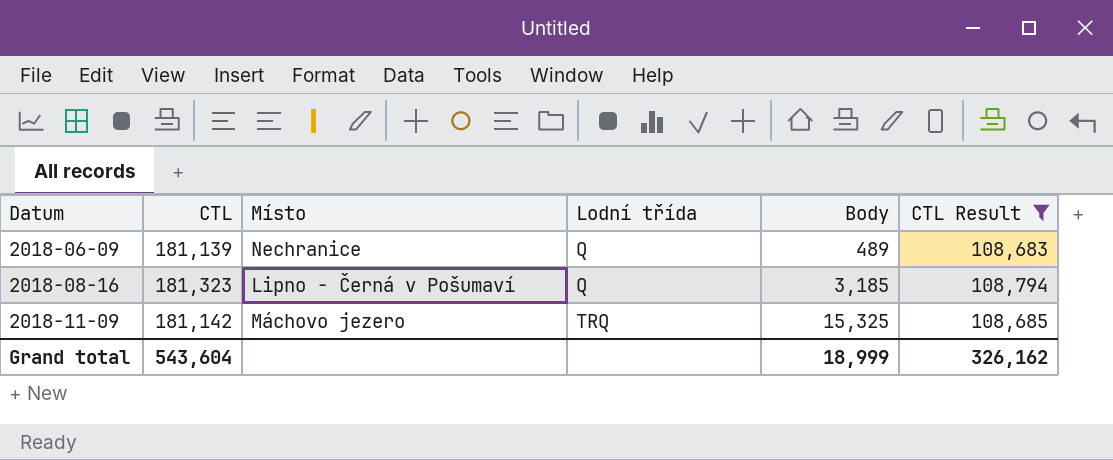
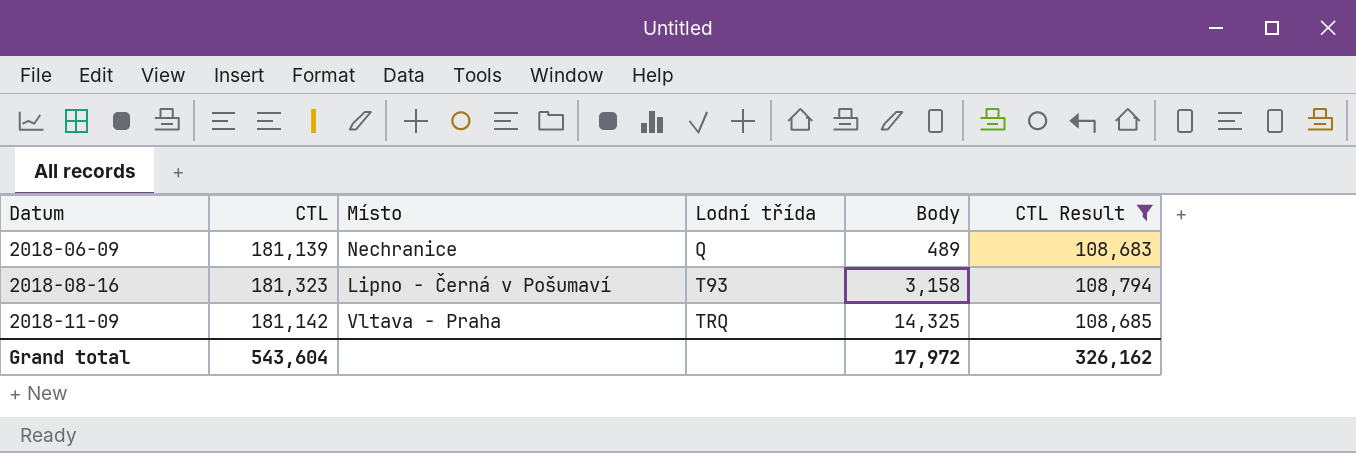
2018-08-16 | Lodní třída: Q -> T93
2018-08-16 | Body: 3,185 -> 3,158
2018-11-09 | Místo: Máchovo jezero -> Vltava - Praha
2018-11-09 | Body: 15,325 -> 14,325
Grand total | Body: 18,999 -> 17,972

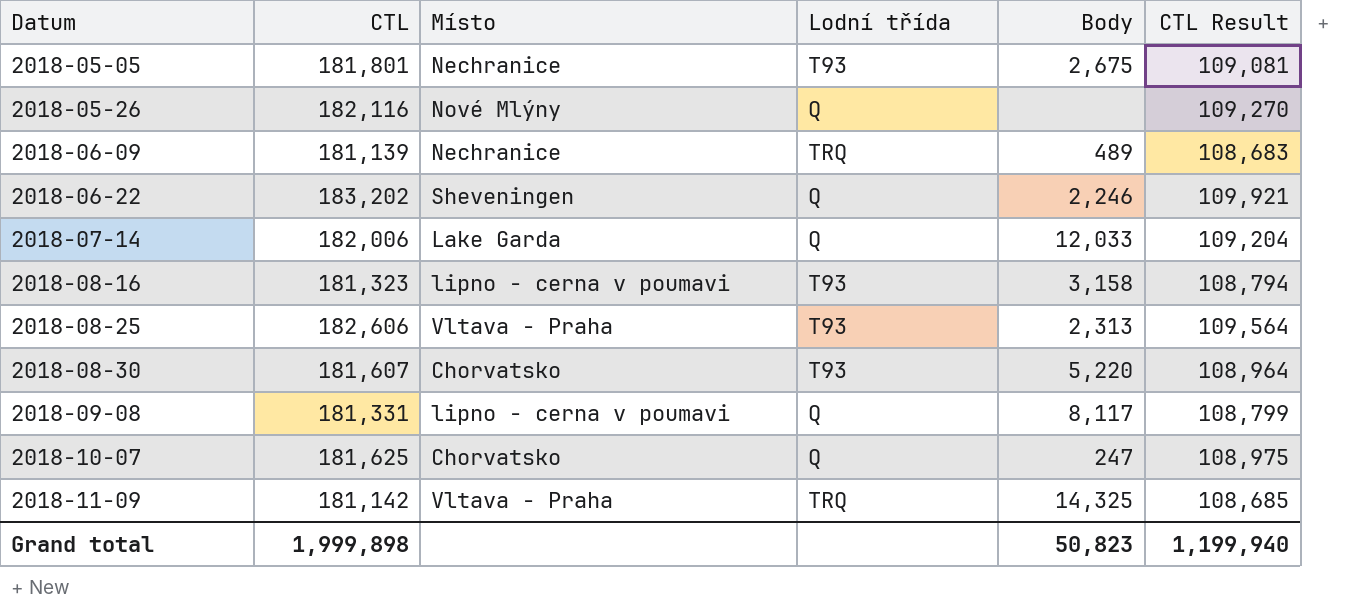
filter: CTL Result <= 108,794 -> none
2018-06-09 | Lodní třída: Q -> TRQ
2018-08-16 | Místo: Lipno - Černá v Pošumaví -> lipno - cerna v poumavi
Grand total | CTL: 543,604 -> 1,999,898
Grand total | Body: 17,972 -> 50,823
Grand total | CTL Result: 326,162 -> 1,199,940

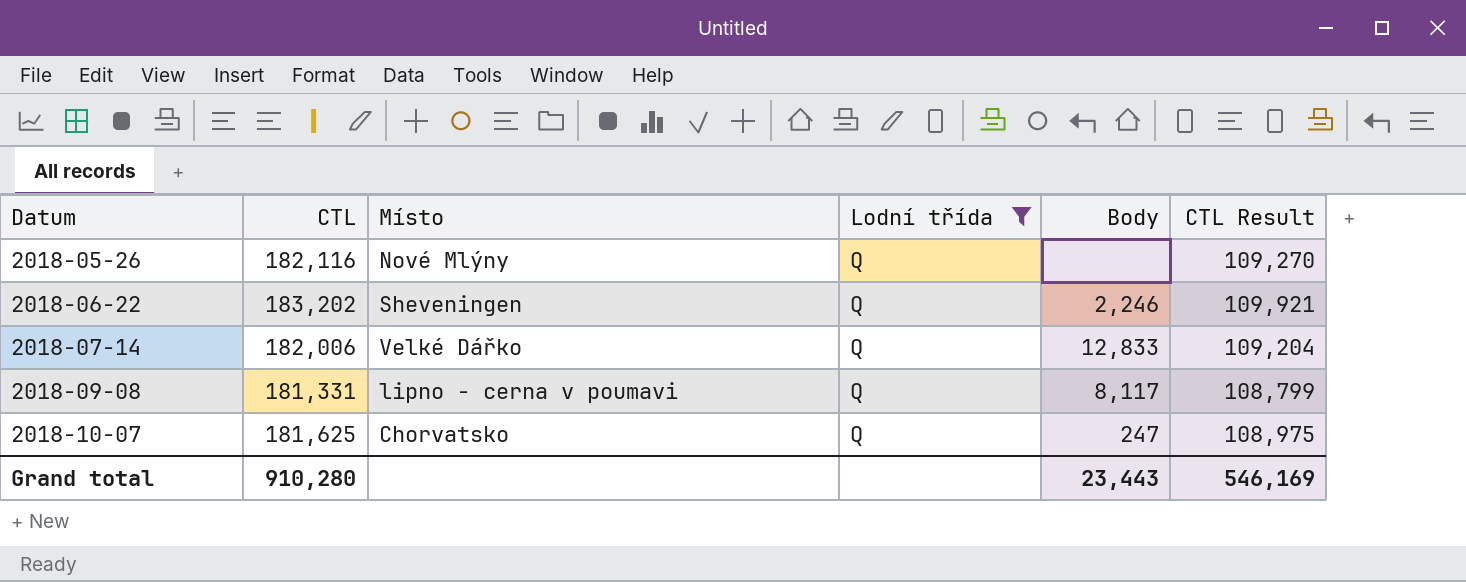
filter: none -> Lodní třída = Q
2018-07-14 | Místo: Lake Garda -> Velké Dářko
2018-07-14 | Body: 12,033 -> 12,833
Grand total | CTL: 1,999,898 -> 910,280
Grand total | Body: 50,823 -> 23,443
Grand total | CTL Result: 1,199,940 -> 546,169

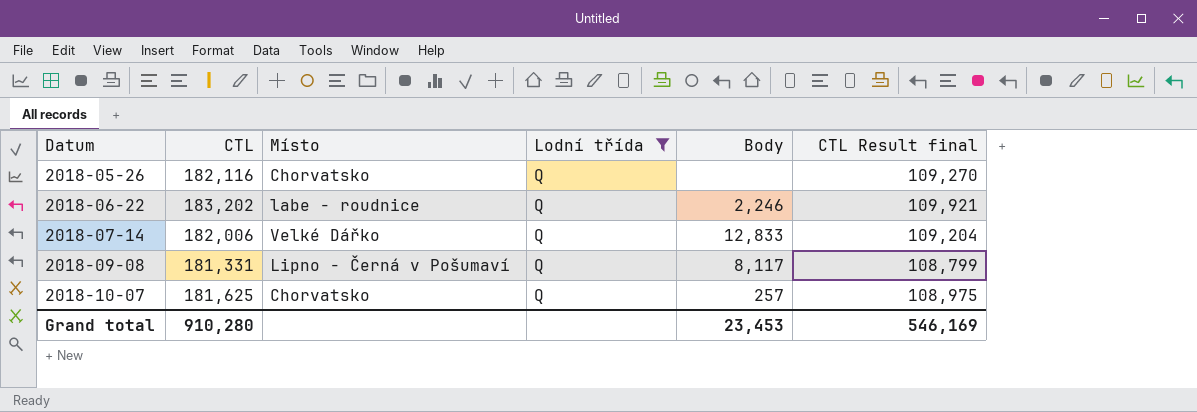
column name: CTL Result -> CTL Result final
2018-05-26 | Místo: Nové Mlýny -> Chorvatsko
2018-06-22 | Místo: Sheveningen -> labe - roudnice
2018-09-08 | Místo: lipno - cerna v poumavi -> Lipno - Černá v Pošumaví
2018-10-07 | Body: 247 -> 257
Grand total | Body: 23,443 -> 23,453

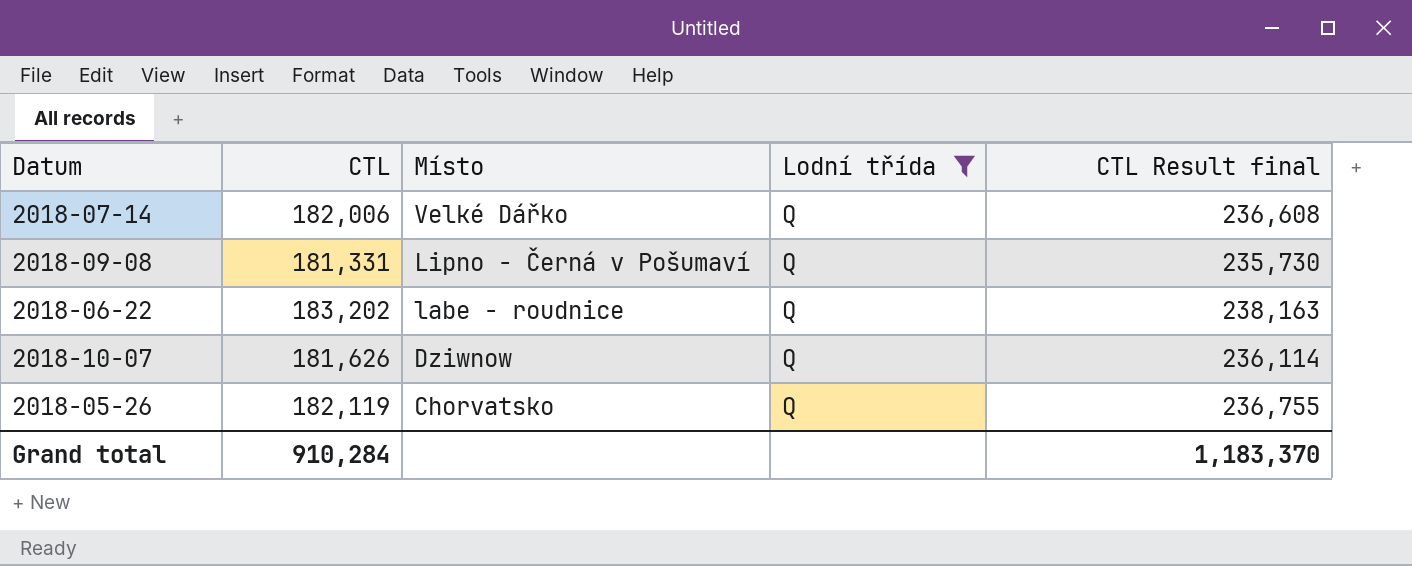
row order: Datum ascending -> Místo descending
column Body | position: 5 -> none
column CTL Result final | formula: [CTL] * 0.6 -> [CTL] * 1.3
2018-10-07 | CTL: 181,625 -> 181,626
2018-10-07 | Místo: Chorvatsko -> Dziwnow
2018-05-26 | CTL: 182,116 -> 182,119
Grand total | CTL: 910,280 -> 910,284
Grand total | CTL Result final: 546,169 -> 1,183,370

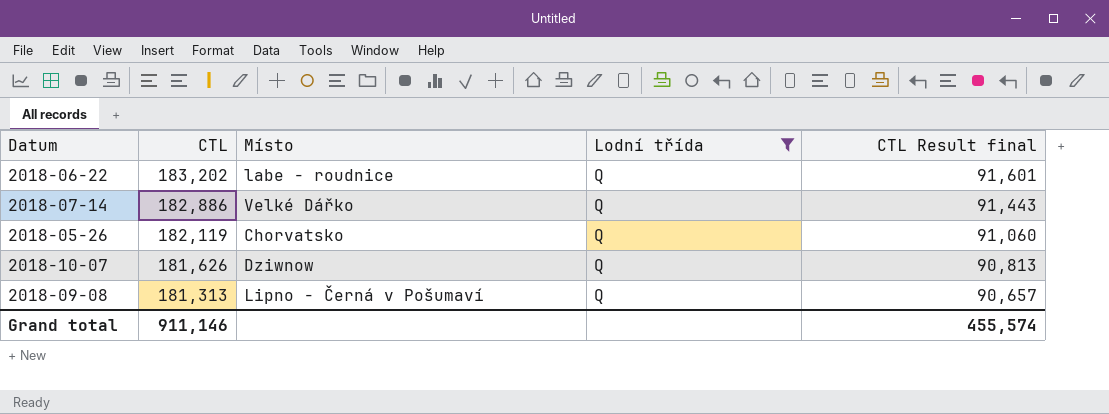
row order: Místo descending -> CTL descending
column CTL Result final | formula: [CTL] * 1.3 -> [CTL] * 0.5
2018-07-14 | CTL: 182,006 -> 182,886
2018-09-08 | CTL: 181,331 -> 181,313
Grand total | CTL: 910,284 -> 911,146
Grand total | CTL Result final: 1,183,370 -> 455,574

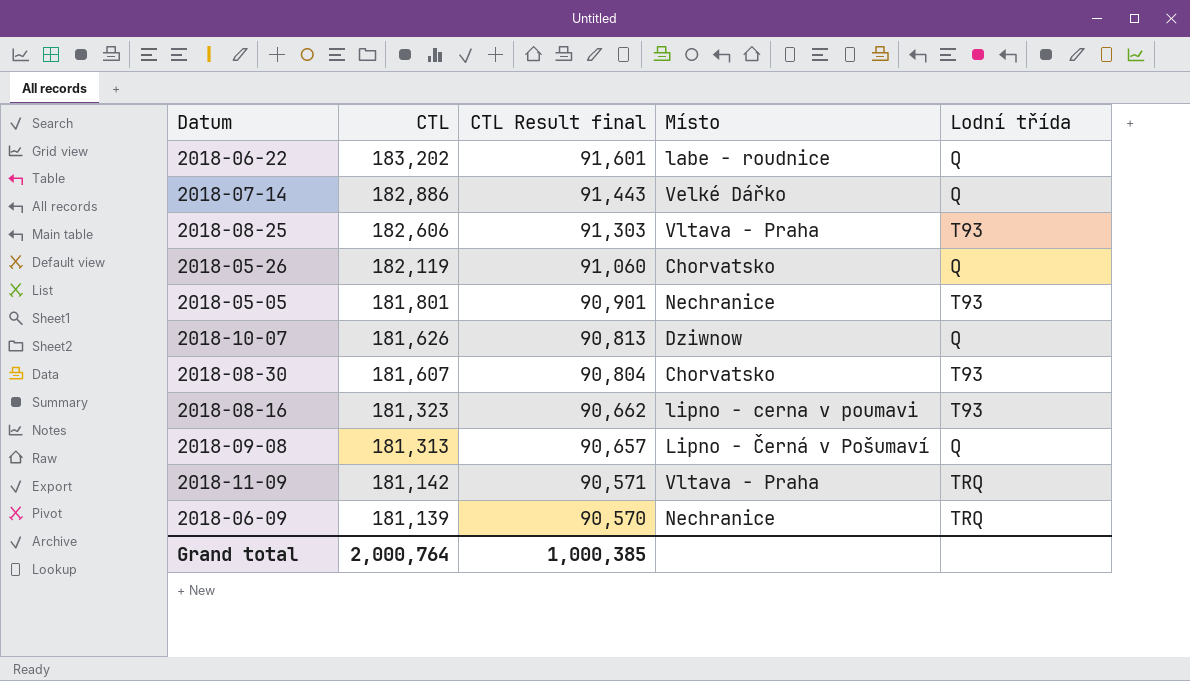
filter: Lodní třída = Q -> none
column CTL Result final | position: 5 -> 3
Grand total | CTL: 911,146 -> 2,000,764
Grand total | CTL Result final: 455,574 -> 1,000,385

